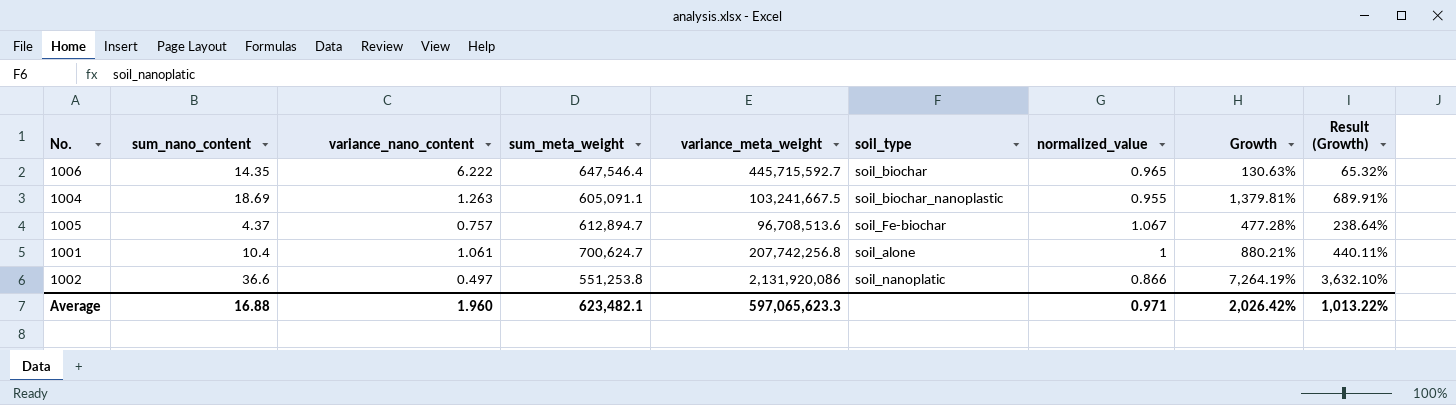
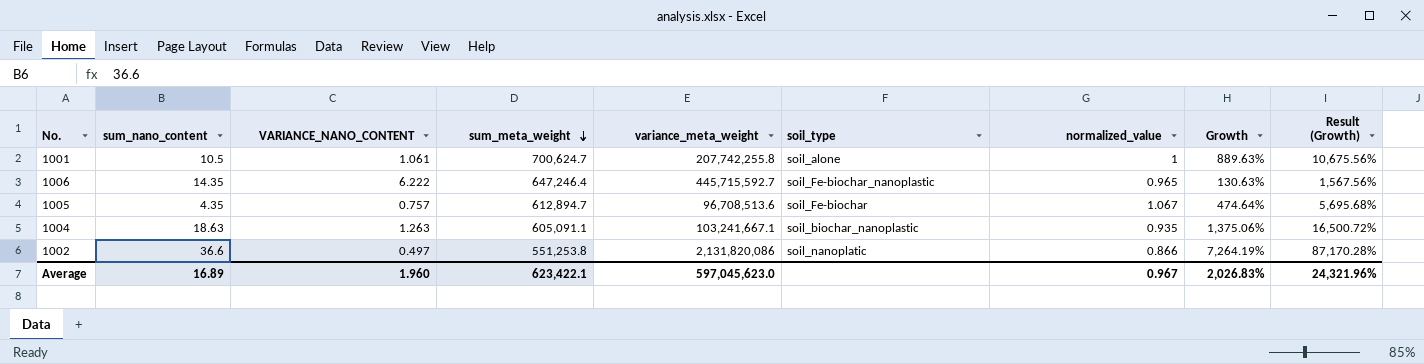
row order: none -> sum_meta_weight descending
column name: variance_nano_content -> VARIANCE_NANO_CONTENT
column Result (Growth) | formula: [Growth] * 0.5 -> [Growth] * 12
1001 | sum_nano_content: 10.4 -> 10.5
1001 | variance_meta_weight: 207,742,256.8 -> 207,742,255.8
1001 | Growth: 880.21% -> 889.63%
1006 | sum_meta_weight: 647,546.4 -> 647,246.4
1006 | soil_type: soil_biochar -> soil_Fe-biochar_nanoplastic
1005 | sum_nano_content: 4.37 -> 4.35
1005 | Growth: 477.28% -> 474.64%
1004 | sum_nano_content: 18.69 -> 18.63
1004 | variance_meta_weight: 103,241,667.5 -> 103,241,667.1
1004 | normalized_value: 0.955 -> 0.935
1004 | Growth: 1,379.81% -> 1,375.06%
1002 | variance_meta_weight: 2,131,920,086 -> 2,131,820,086
Average | sum_nano_content: 16.88 -> 16.89
Average | sum_meta_weight: 623,482.1 -> 623,422.1
Average | variance_meta_weight: 597,065,623.3 -> 597,045,623.0
Average | normalized_value: 0.971 -> 0.967
Average | Growth: 2,026.42% -> 2,026.83%
Average | Result (Growth): 1,013.22% -> 24,321.96%

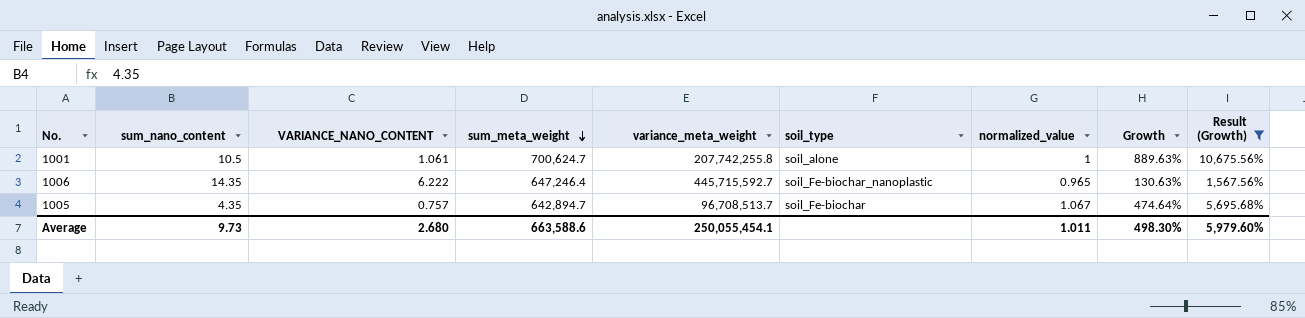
filter: none -> Result (Growth) <= 10,675.56%
1005 | sum_meta_weight: 612,894.7 -> 642,894.7
1005 | variance_meta_weight: 96,708,513.6 -> 96,708,513.7
Average | sum_nano_content: 16.89 -> 9.73
Average | VARIANCE_NANO_CONTENT: 1.960 -> 2.680
Average | sum_meta_weight: 623,422.1 -> 663,588.6
Average | variance_meta_weight: 597,045,623.0 -> 250,055,454.1
Average | normalized_value: 0.967 -> 1.011
Average | Growth: 2,026.83% -> 498.30%
Average | Result (Growth): 24,321.96% -> 5,979.60%

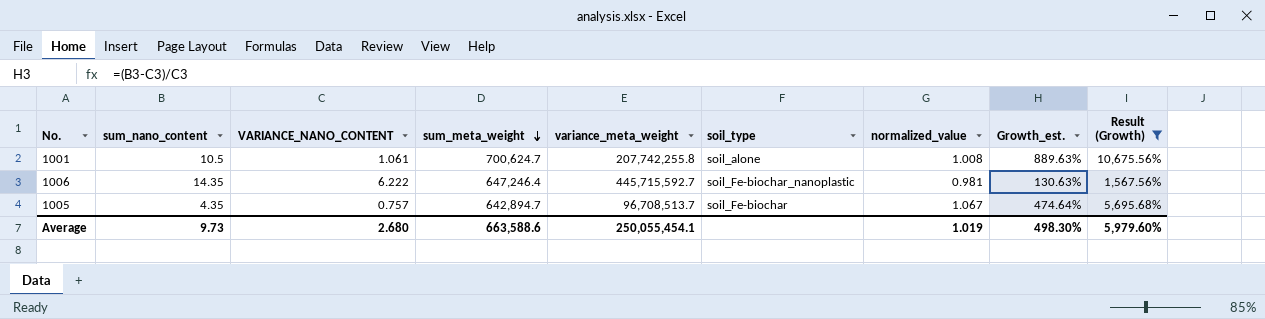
column name: Growth -> Growth_est.
1001 | normalized_value: 1 -> 1.008
1006 | normalized_value: 0.965 -> 0.981
Average | normalized_value: 1.011 -> 1.019

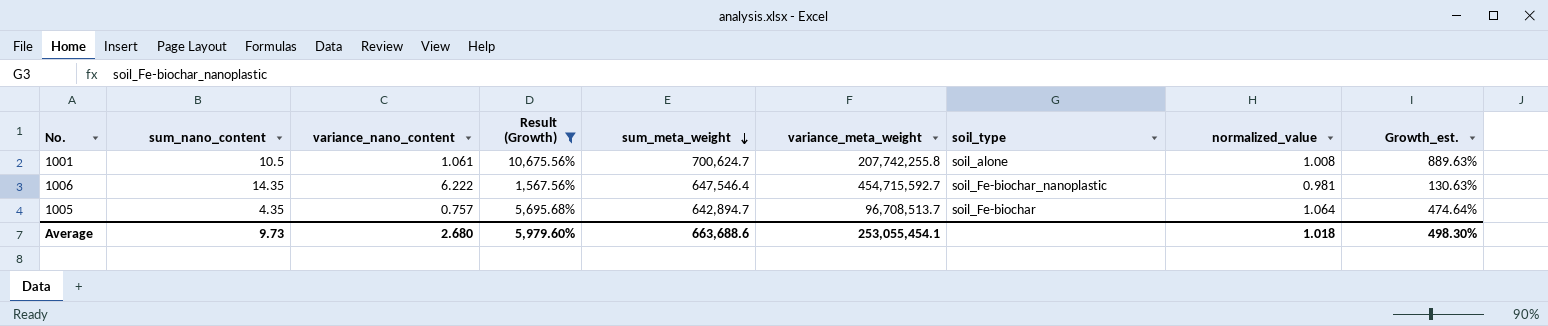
column name: VARIANCE_NANO_CONTENT -> variance_nano_content
column Result (Growth) | position: 9 -> 4
1006 | sum_meta_weight: 647,246.4 -> 647,546.4
1006 | variance_meta_weight: 445,715,592.7 -> 454,715,592.7
1005 | normalized_value: 1.067 -> 1.064
Average | sum_meta_weight: 663,588.6 -> 663,688.6
Average | variance_meta_weight: 250,055,454.1 -> 253,055,454.1
Average | normalized_value: 1.019 -> 1.018

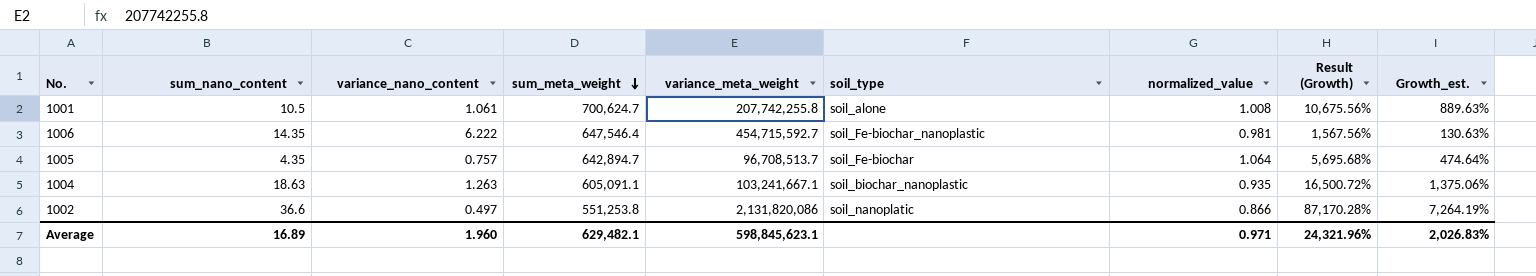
filter: Result (Growth) <= 10,675.56% -> none
column Result (Growth) | position: 4 -> 8
Average | sum_nano_content: 9.73 -> 16.89
Average | variance_nano_content: 2.680 -> 1.960
Average | sum_meta_weight: 663,688.6 -> 629,482.1
Average | variance_meta_weight: 253,055,454.1 -> 598,845,623.1
Average | normalized_value: 1.018 -> 0.971
Average | Result (Growth): 5,979.60% -> 24,321.96%
Average | Growth_est.: 498.30% -> 2,026.83%

